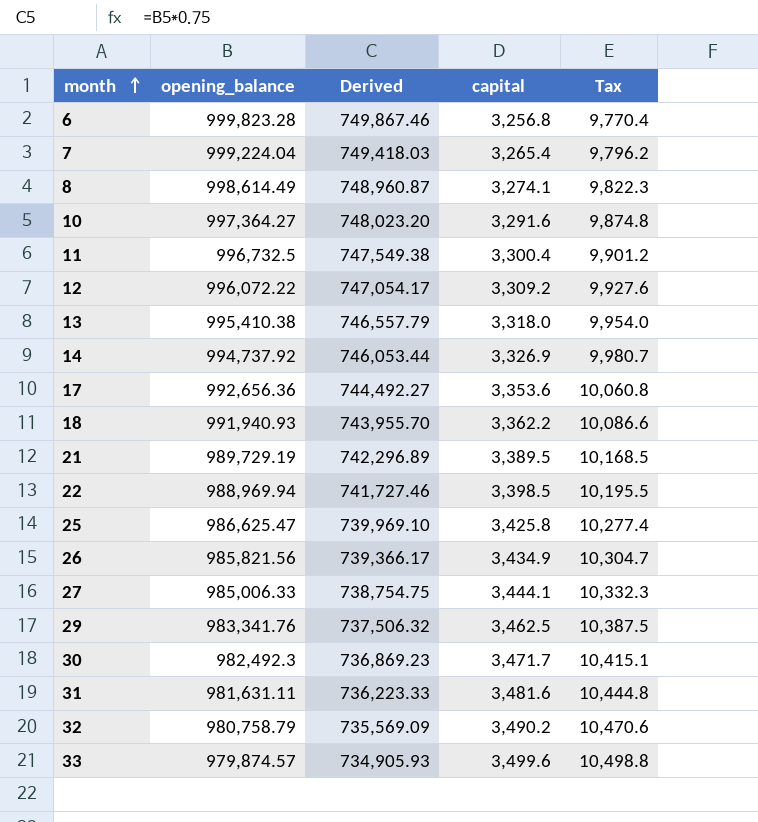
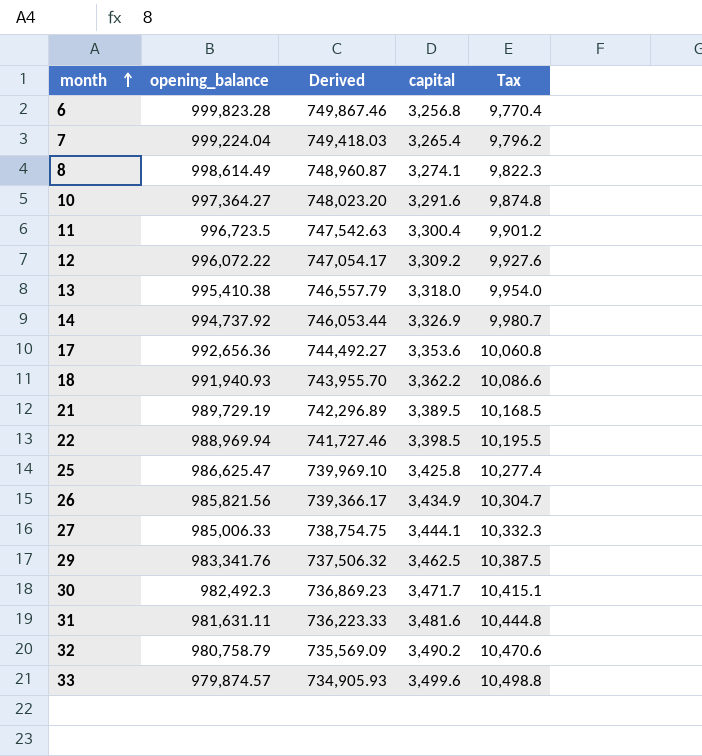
11 | opening_balance: 996,732.5 -> 996,723.5
11 | Derived: 747,549.38 -> 747,542.63

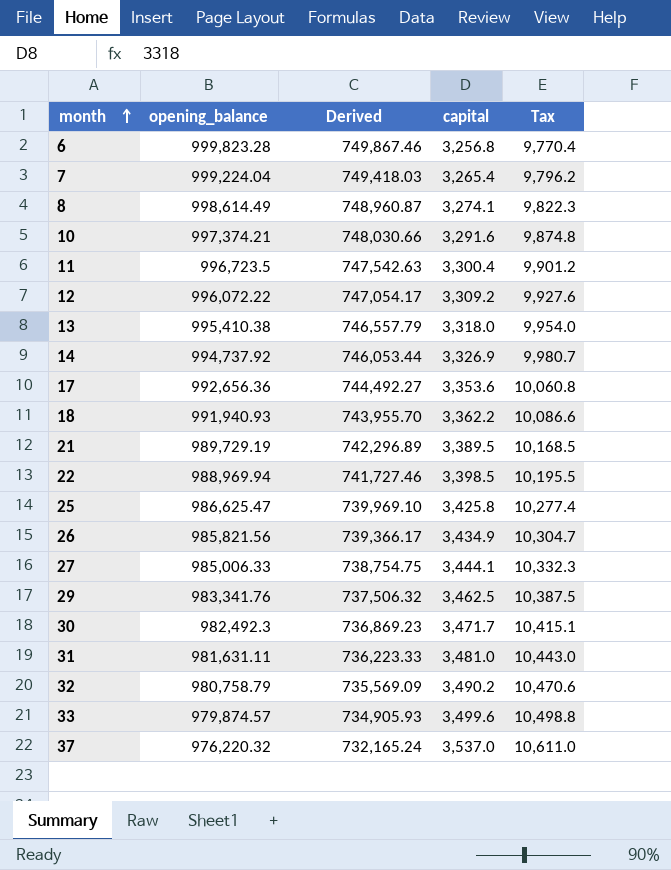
10 | opening_balance: 997,364.27 -> 997,374.21
10 | Derived: 748,023.20 -> 748,030.66
31 | capital: 3,481.6 -> 3,481.0
31 | Tax: 10,444.8 -> 10,443.0
row 37: none -> 976,220.32 | 732,165.24 | 3,537.0 | 10,611.0

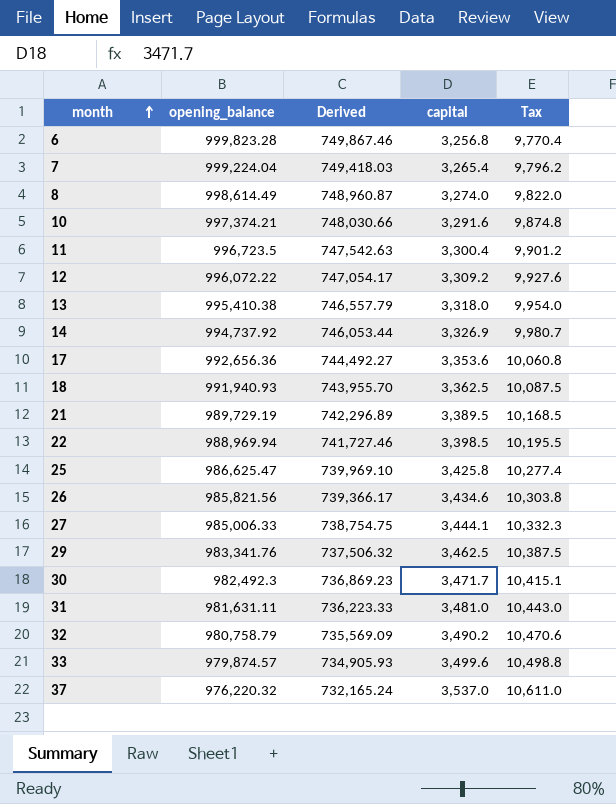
8 | capital: 3,274.1 -> 3,274.0
8 | Tax: 9,822.3 -> 9,822.0
18 | capital: 3,362.2 -> 3,362.5
18 | Tax: 10,086.6 -> 10,087.5
26 | capital: 3,434.9 -> 3,434.6
26 | Tax: 10,304.7 -> 10,303.8

